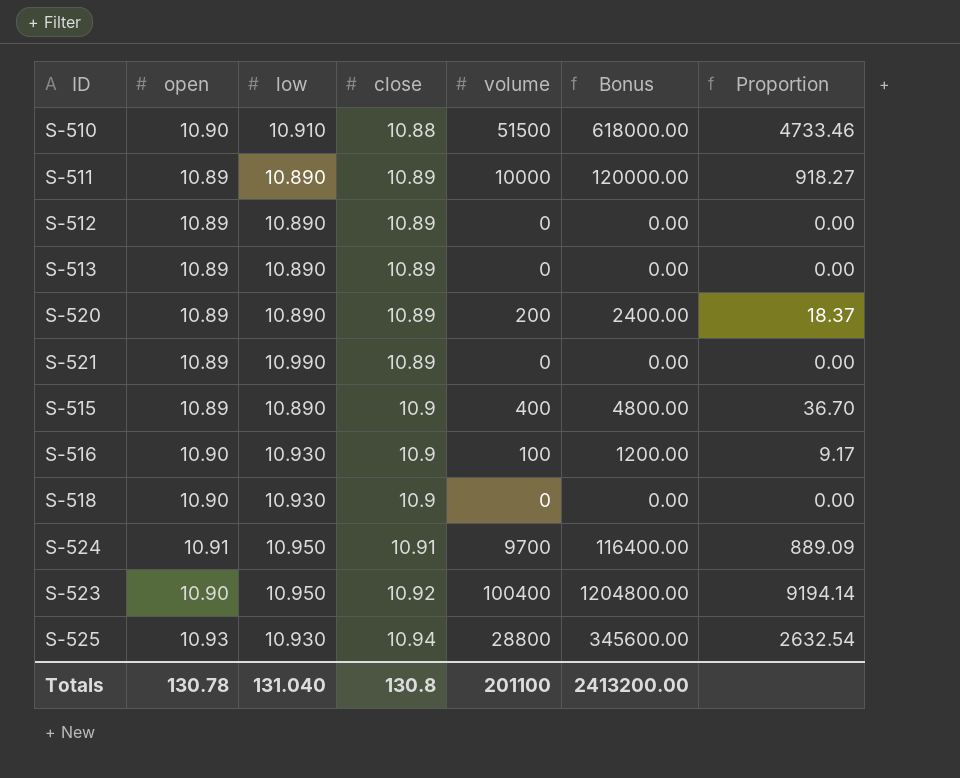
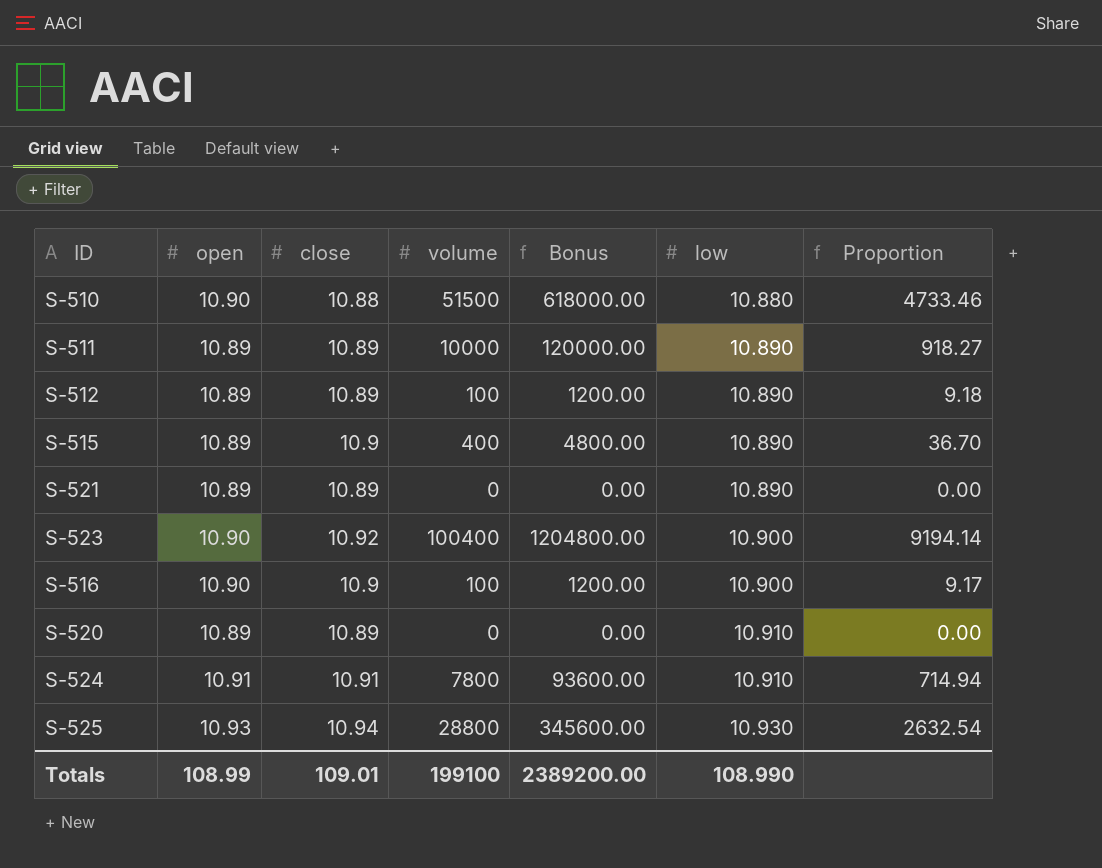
row order: close ascending -> low ascending
column low | position: 3 -> 6
row S-513: 10.89 | 10.890 | 10.89 | 0 | 0.00 | 0.00 -> none
row S-518: 10.90 | 10.930 | 10.9 | 0 | 0.00 | 0.00 -> none
S-510 | low: 10.910 -> 10.880
S-512 | volume: 0 -> 100
S-512 | Bonus: 0.00 -> 1200.00
S-512 | Proportion: 0.00 -> 9.18
S-521 | low: 10.990 -> 10.890
S-523 | low: 10.950 -> 10.900
S-516 | low: 10.930 -> 10.900
S-520 | volume: 200 -> 0
S-520 | Bonus: 2400.00 -> 0.00
S-520 | low: 10.890 -> 10.910
S-520 | Proportion: 18.37 -> 0.00
S-524 | volume: 9700 -> 7800
S-524 | Bonus: 116400.00 -> 93600.00
S-524 | low: 10.950 -> 10.910
S-524 | Proportion: 889.09 -> 714.94
Totals | open: 130.78 -> 108.99
Totals | close: 130.8 -> 109.01
Totals | volume: 201100 -> 199100
Totals | Bonus: 2413200.00 -> 2389200.00
Totals | low: 131.040 -> 108.990

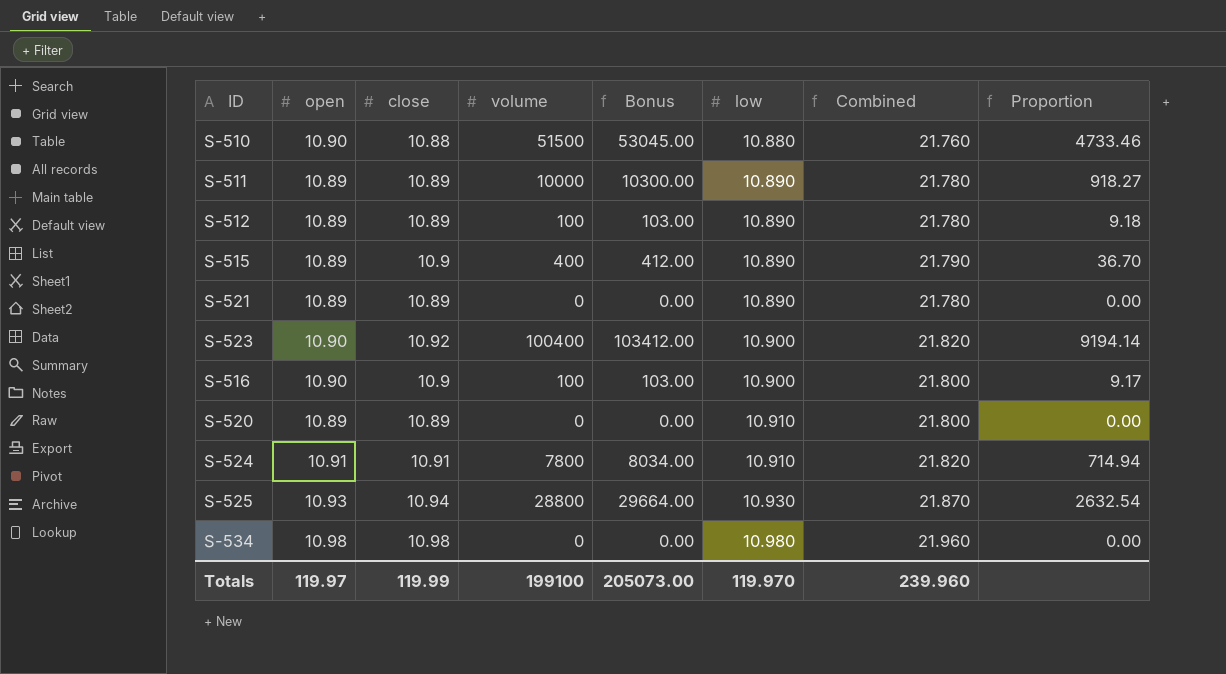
column Bonus | formula: [volume] * 12 -> [volume] * 1.03
column Combined | formula: none -> [close] + [low]
row S-534: none -> 10.98 | 10.98 | 0 | 0.00 | 10.980 | 21.960 | 0.00
Totals | open: 108.99 -> 119.97
Totals | close: 109.01 -> 119.99
Totals | Bonus: 2389200.00 -> 205073.00
Totals | low: 108.990 -> 119.970

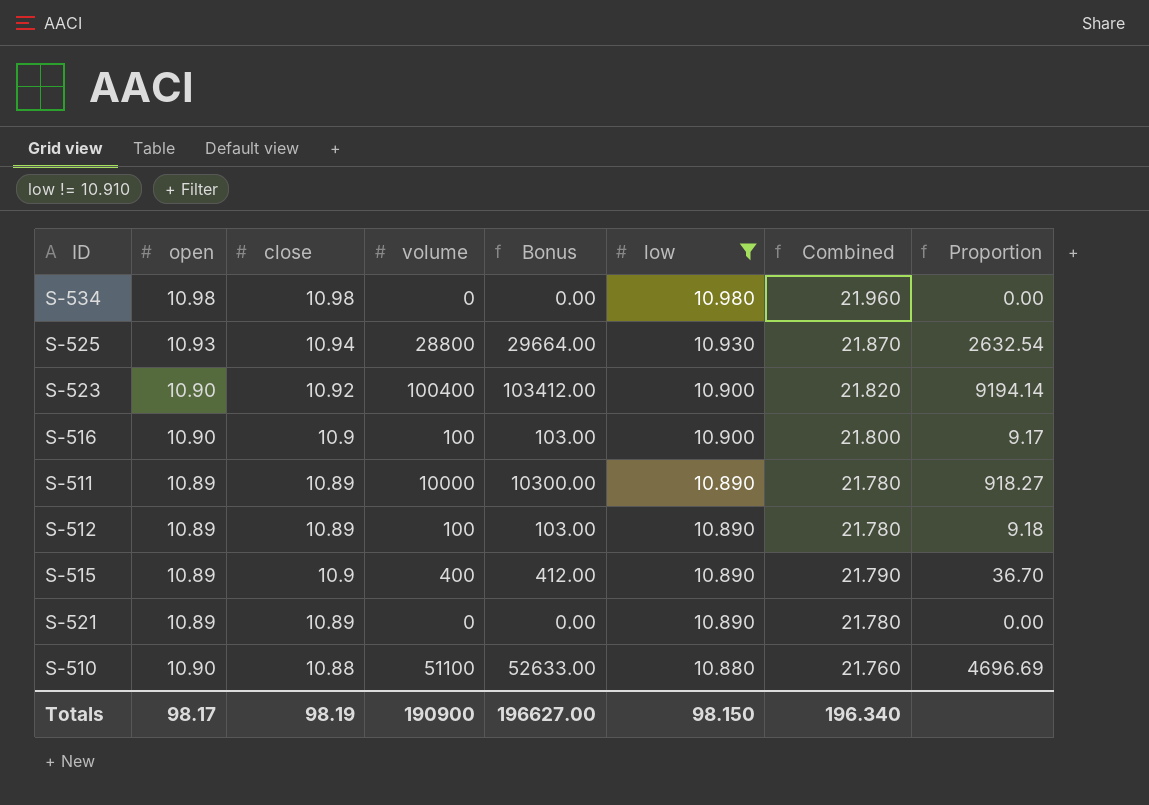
filter: none -> low != 10.910
row order: low ascending -> low descending
S-510 | volume: 51500 -> 51100
S-510 | Bonus: 53045.00 -> 52633.00
S-510 | Proportion: 4733.46 -> 4696.69
Totals | open: 119.97 -> 98.17
Totals | close: 119.99 -> 98.19
Totals | volume: 199100 -> 190900
Totals | Bonus: 205073.00 -> 196627.00
Totals | low: 119.970 -> 98.150
Totals | Combined: 239.960 -> 196.340

